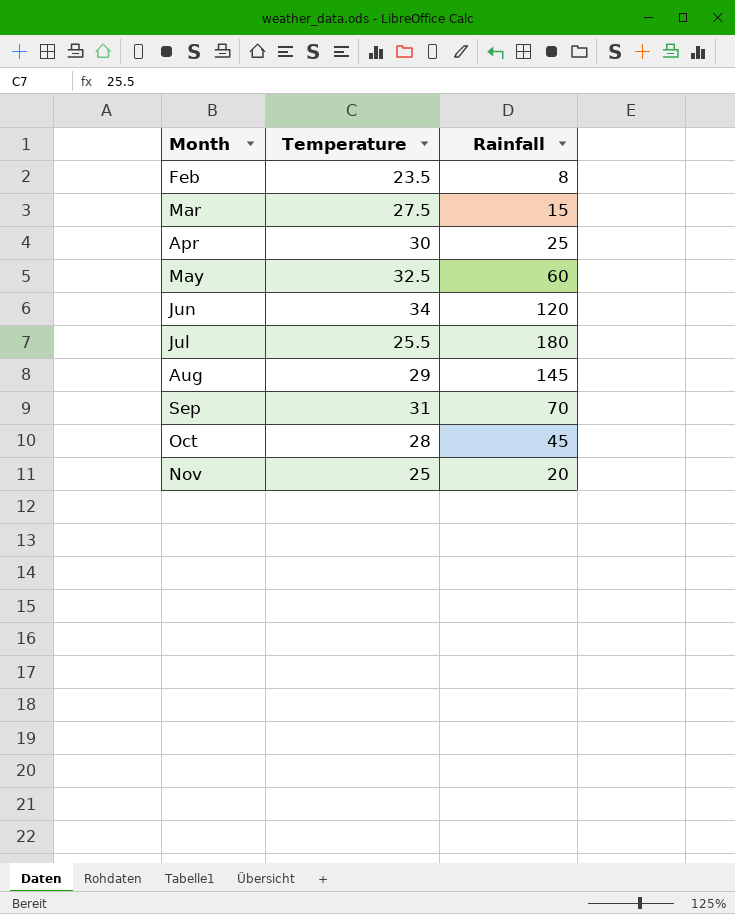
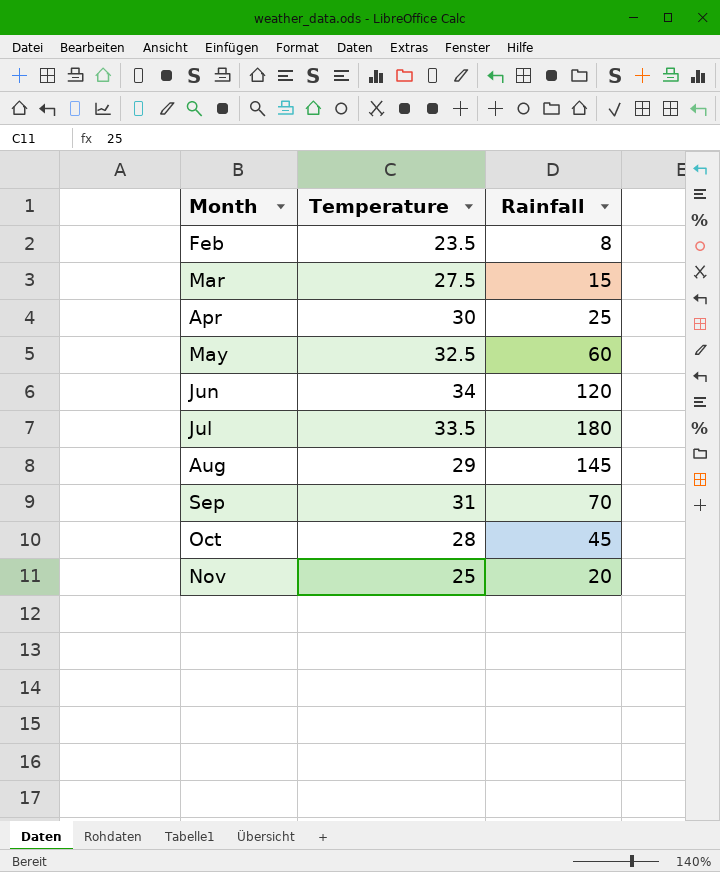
Jul | Temperature: 25.5 -> 33.5

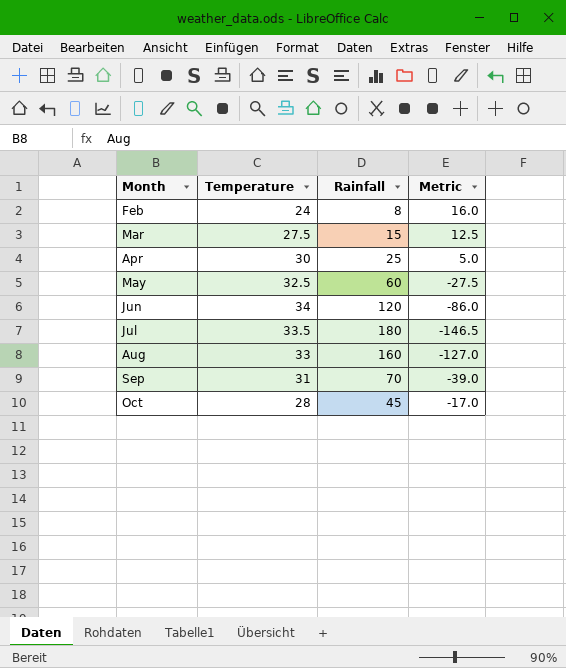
column Metric | formula: none -> [Temperature] - [Rainfall]
row Nov: 25 | 20 -> none
Feb | Temperature: 23.5 -> 24
Aug | Temperature: 29 -> 33
Aug | Rainfall: 145 -> 160

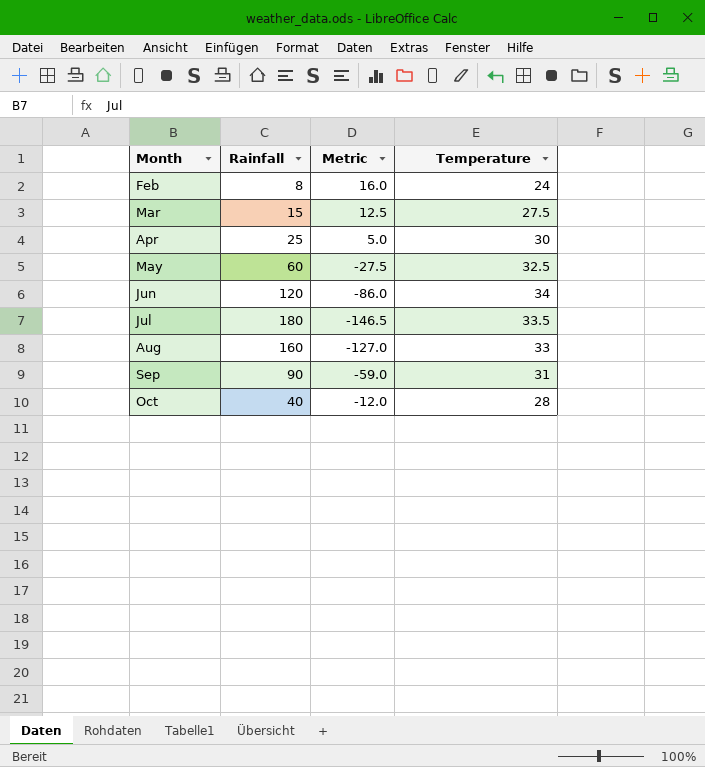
column Temperature | position: 2 -> 4
Sep | Rainfall: 70 -> 90
Sep | Metric: -39.0 -> -59.0
Oct | Rainfall: 45 -> 40
Oct | Metric: -17.0 -> -12.0

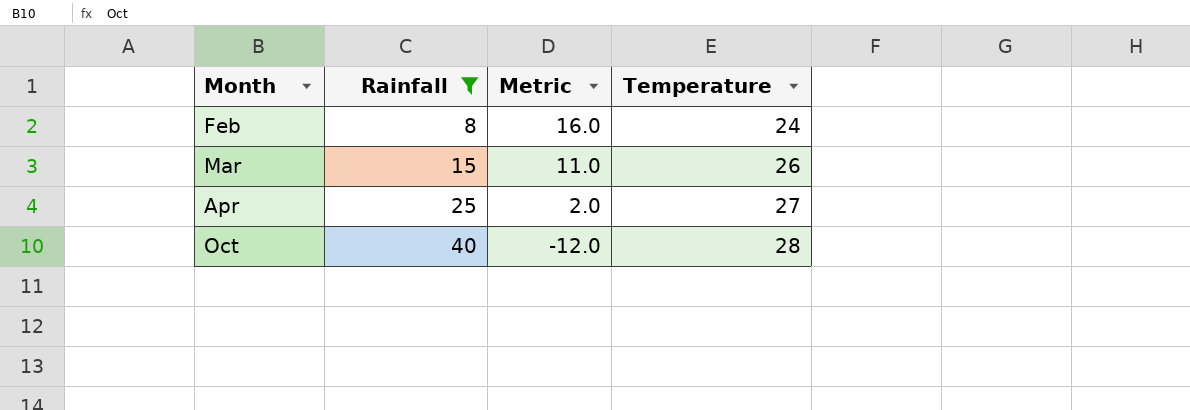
filter: none -> Rainfall <= 40
Mar | Metric: 12.5 -> 11.0
Mar | Temperature: 27.5 -> 26
Apr | Metric: 5.0 -> 2.0
Apr | Temperature: 30 -> 27

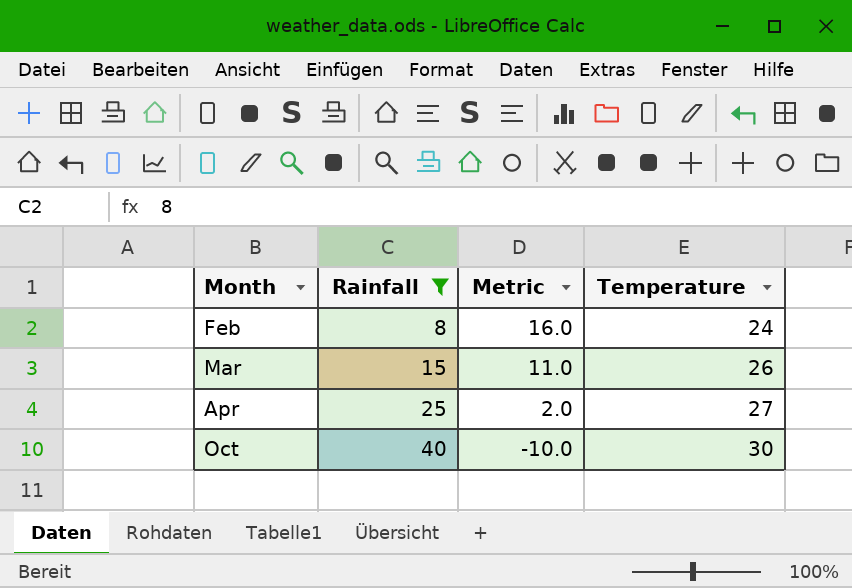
Oct | Metric: -12.0 -> -10.0
Oct | Temperature: 28 -> 30

